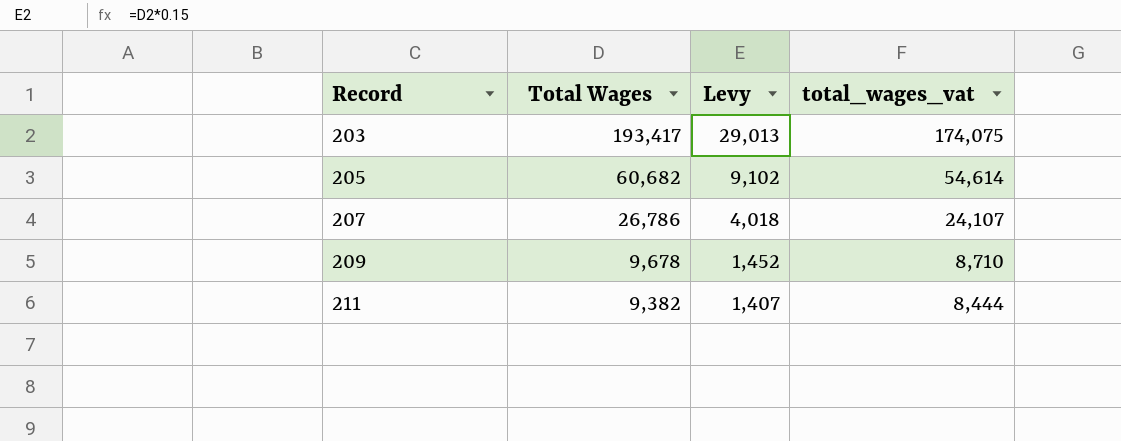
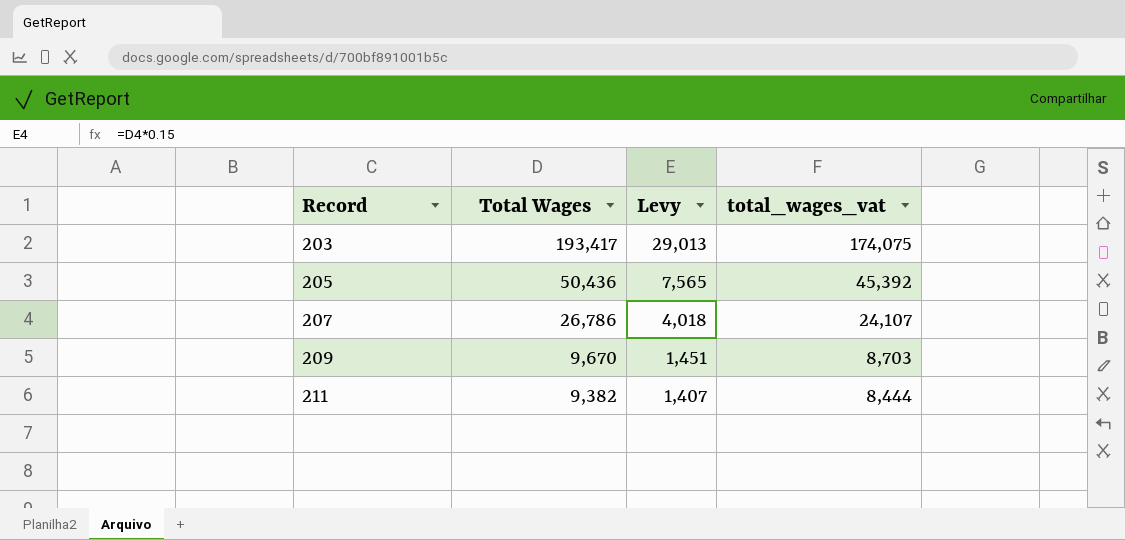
205 | Total Wages: 60,682 -> 50,436
205 | Levy: 9,102 -> 7,565
205 | total_wages_vat: 54,614 -> 45,392
209 | Total Wages: 9,678 -> 9,670
209 | Levy: 1,452 -> 1,451
209 | total_wages_vat: 8,710 -> 8,703

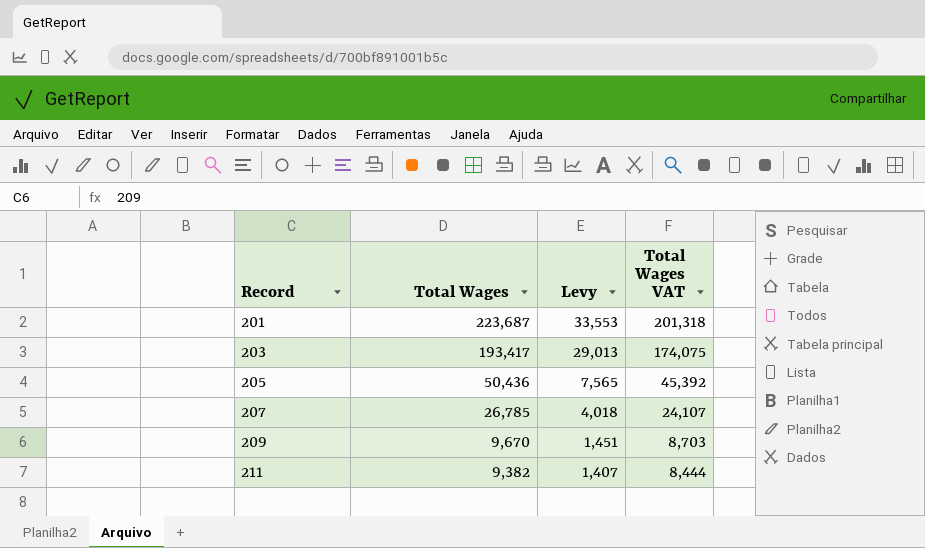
column name: total_wages_vat -> Total Wages VAT
row 201: none -> 223,687 | 33,553 | 201,318
207 | Total Wages: 26,786 -> 26,785

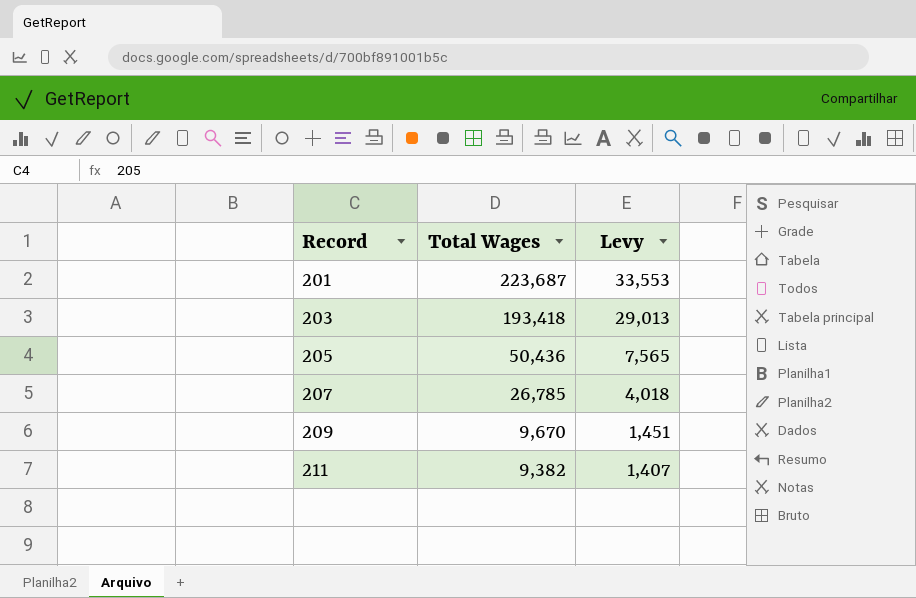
column Total Wages VAT | formula: [Total Wages] * 0.9 -> none
203 | Total Wages: 193,417 -> 193,418

